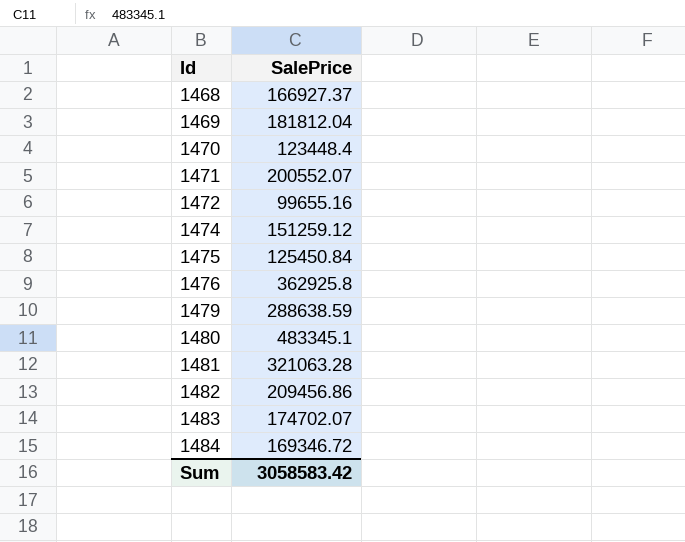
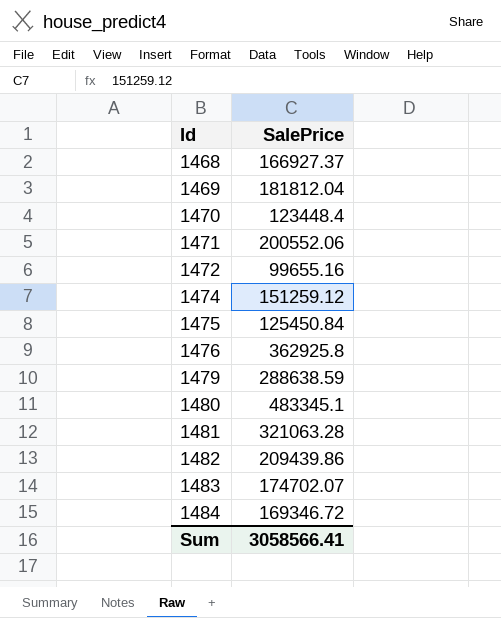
1471 | SalePrice: 200552.07 -> 200552.06
1482 | SalePrice: 209456.86 -> 209439.86
Sum | SalePrice: 3058583.42 -> 3058566.41

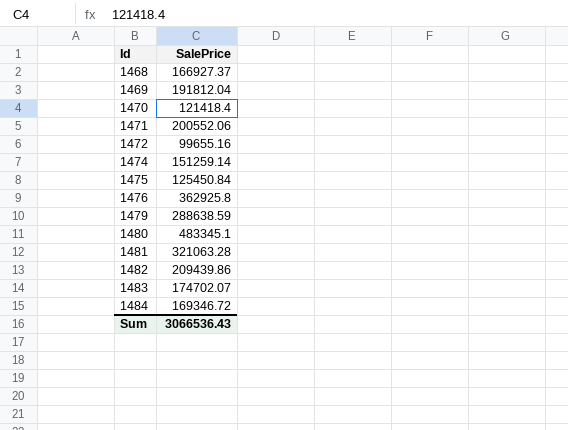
1469 | SalePrice: 181812.04 -> 191812.04
1470 | SalePrice: 123448.4 -> 121418.4
1474 | SalePrice: 151259.12 -> 151259.14
Sum | SalePrice: 3058566.41 -> 3066536.43

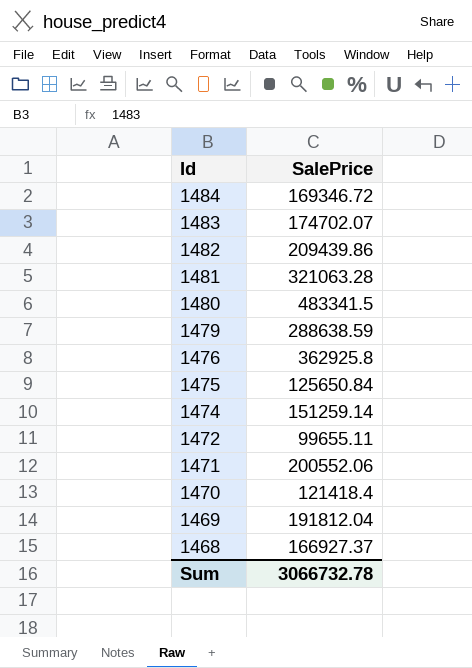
row order: Id ascending -> Id descending
1480 | SalePrice: 483345.1 -> 483341.5
1475 | SalePrice: 125450.84 -> 125650.84
1472 | SalePrice: 99655.16 -> 99655.11
Sum | SalePrice: 3066536.43 -> 3066732.78

